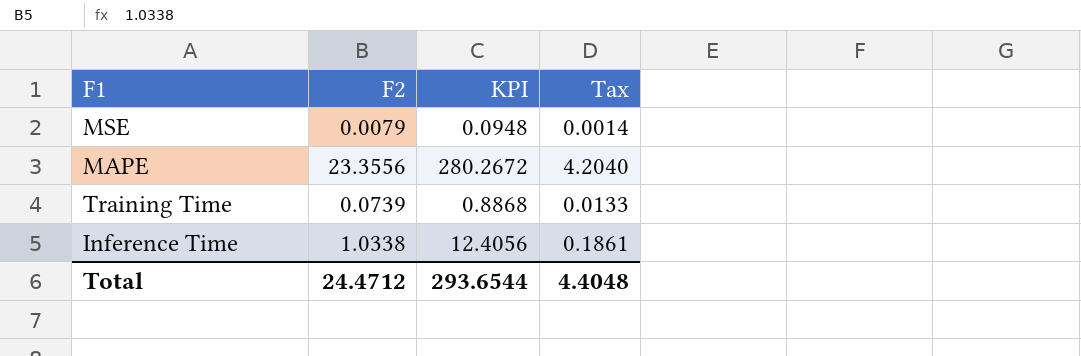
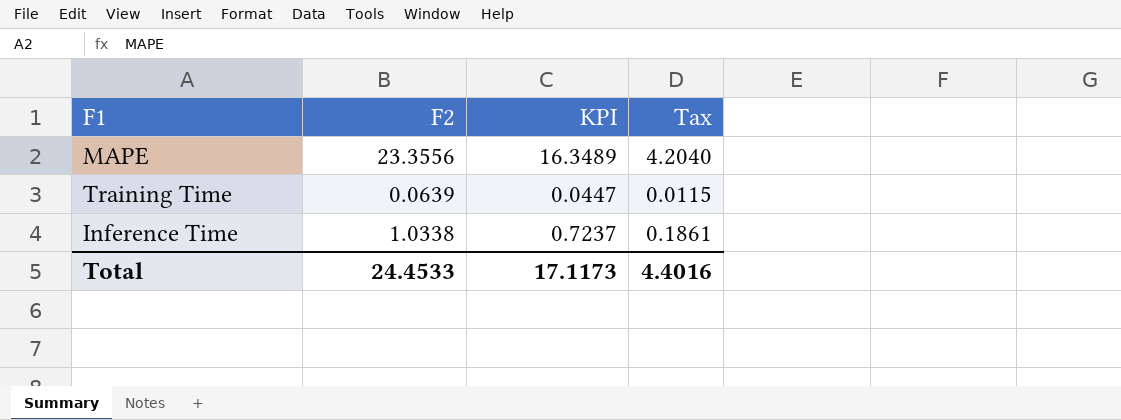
column KPI | formula: [F2] * 12 -> [F2] * 0.7
row MSE: 0.0079 | 0.0948 | 0.0014 -> none
Training Time | F2: 0.0739 -> 0.0639
Training Time | Tax: 0.0133 -> 0.0115
Total | F2: 24.4712 -> 24.4533
Total | KPI: 293.6544 -> 17.1173
Total | Tax: 4.4048 -> 4.4016

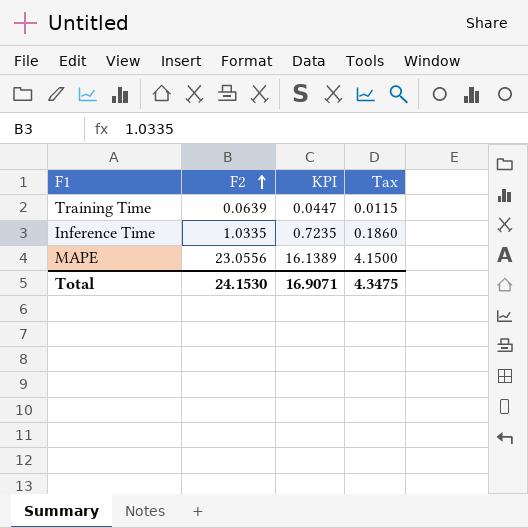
row order: none -> F2 ascending
Inference Time | F2: 1.0338 -> 1.0335
Inference Time | KPI: 0.7237 -> 0.7235
Inference Time | Tax: 0.1861 -> 0.1860
MAPE | F2: 23.3556 -> 23.0556
MAPE | KPI: 16.3489 -> 16.1389
MAPE | Tax: 4.2040 -> 4.1500
Total | F2: 24.4533 -> 24.1530
Total | KPI: 17.1173 -> 16.9071
Total | Tax: 4.4016 -> 4.3475

